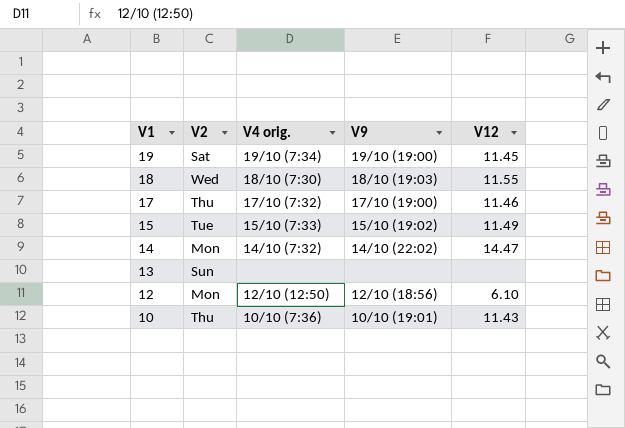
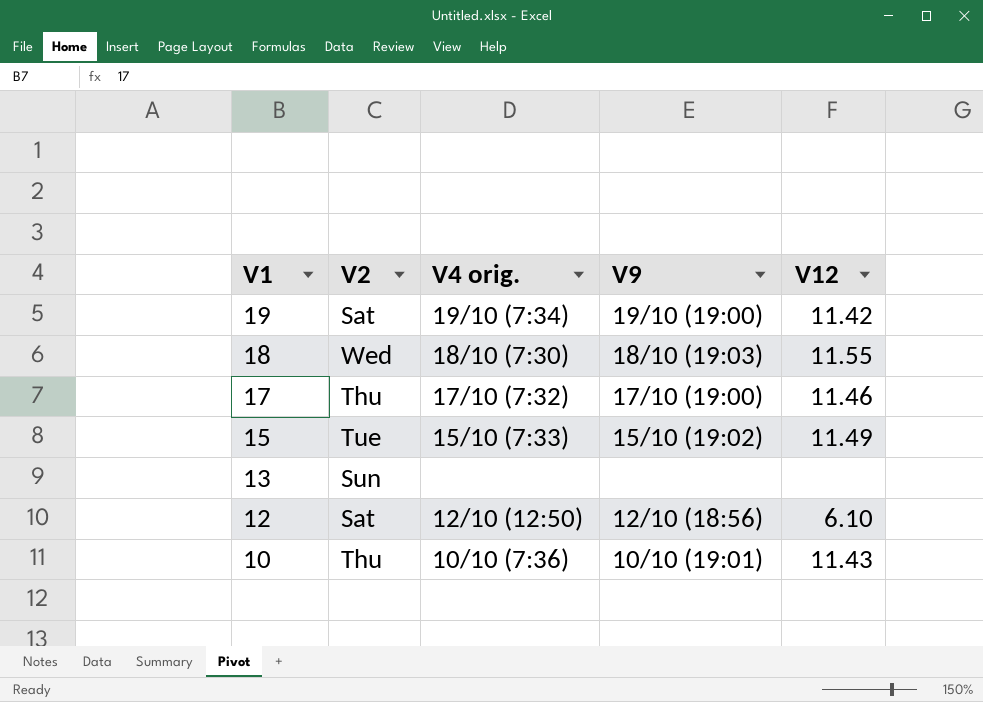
row 14: Mon | 14/10 (7:32) | 14/10 (22:02) | 14.47 -> none
19 | V12: 11.45 -> 11.42
12 | V2: Mon -> Sat

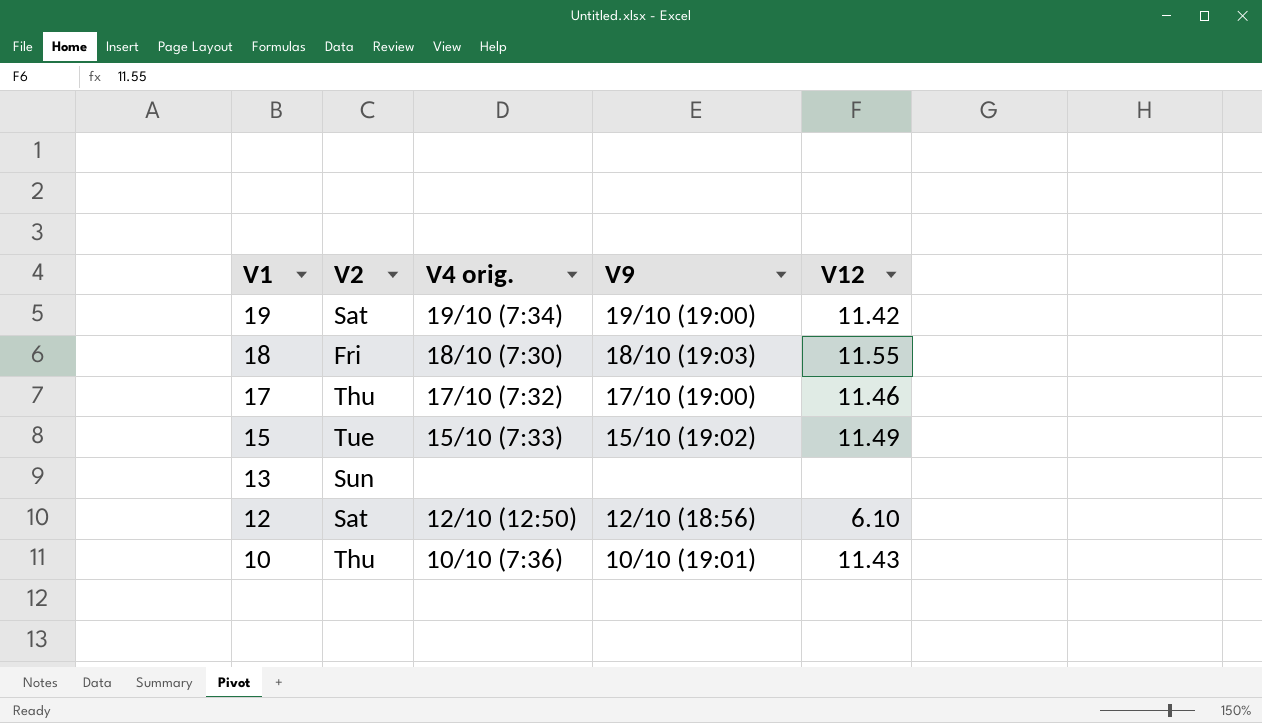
18 | V2: Wed -> Fri

